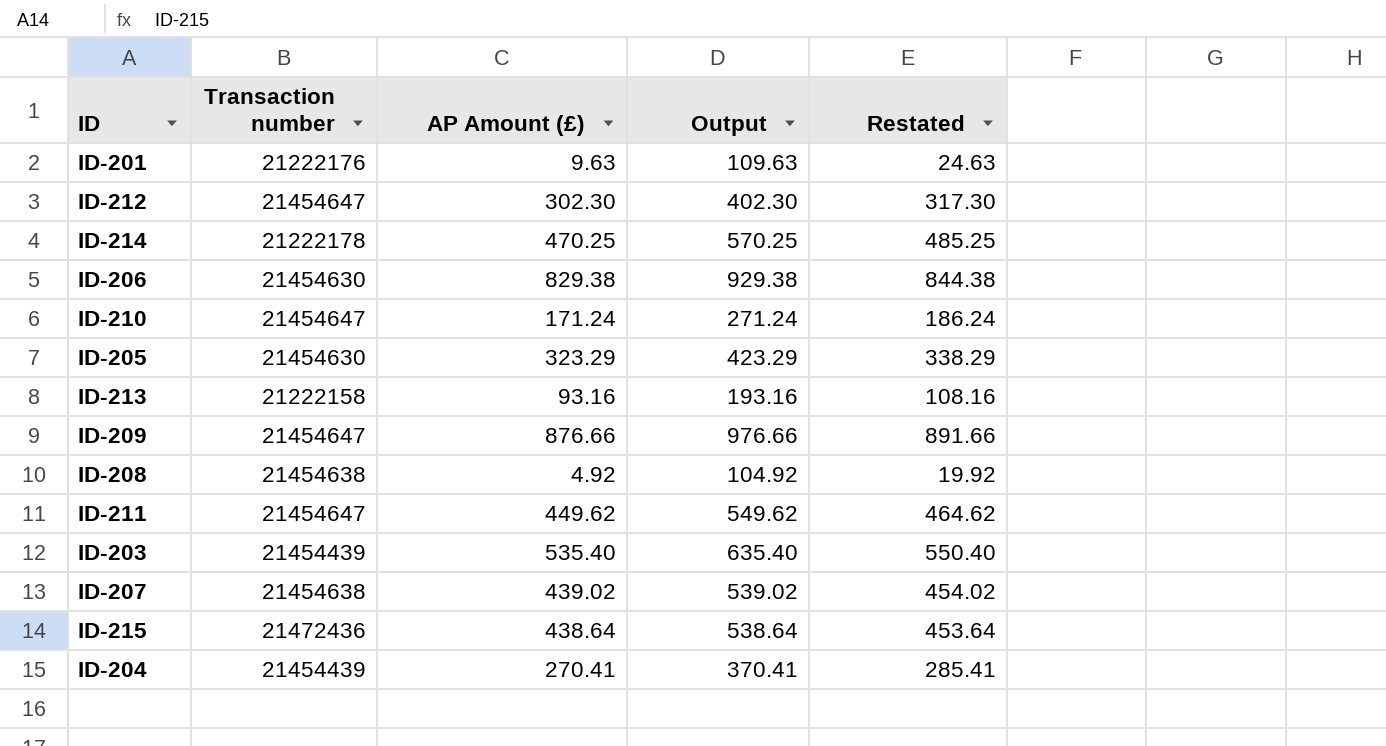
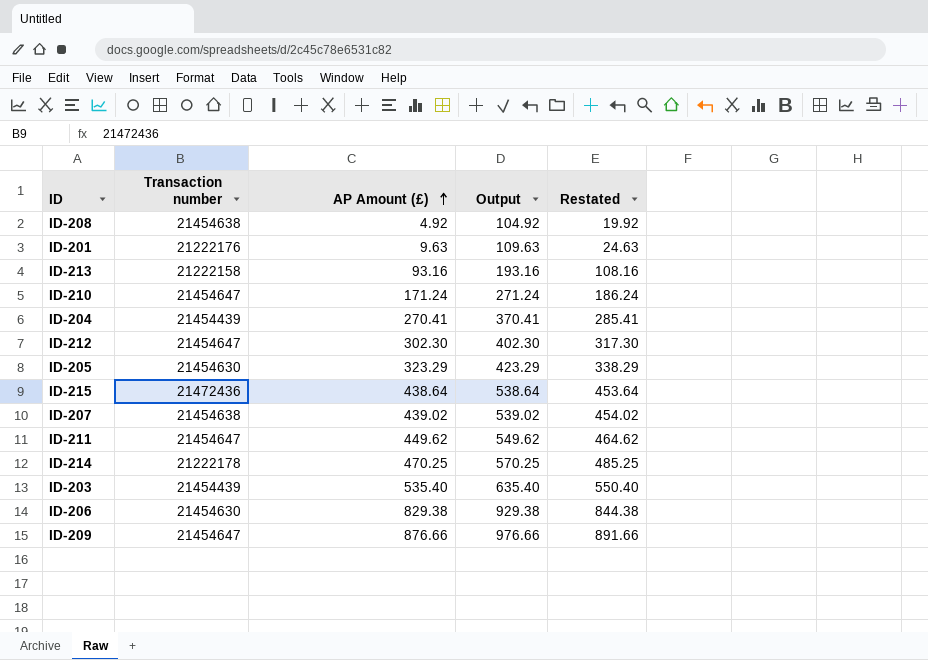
row order: none -> AP Amount (£) ascending

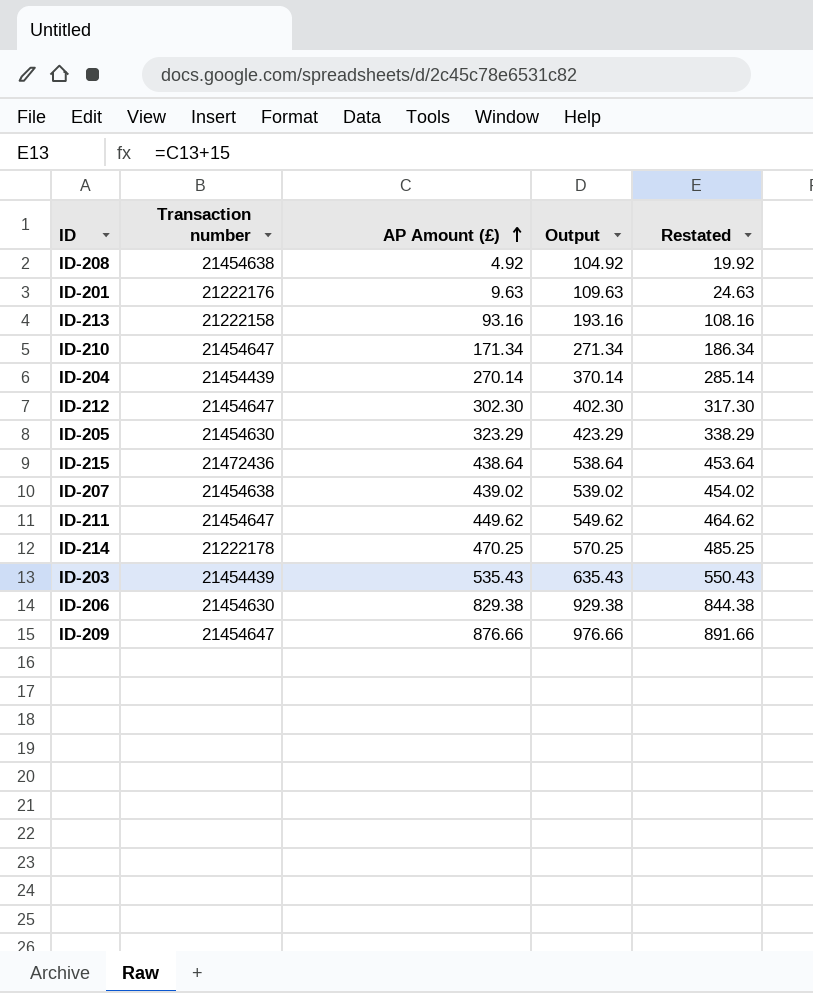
ID-210 | AP Amount (£): 171.24 -> 171.34
ID-210 | Output: 271.24 -> 271.34
ID-210 | Restated: 186.24 -> 186.34
ID-204 | AP Amount (£): 270.41 -> 270.14
ID-204 | Output: 370.41 -> 370.14
ID-204 | Restated: 285.41 -> 285.14
ID-203 | AP Amount (£): 535.40 -> 535.43
ID-203 | Output: 635.40 -> 635.43
ID-203 | Restated: 550.40 -> 550.43

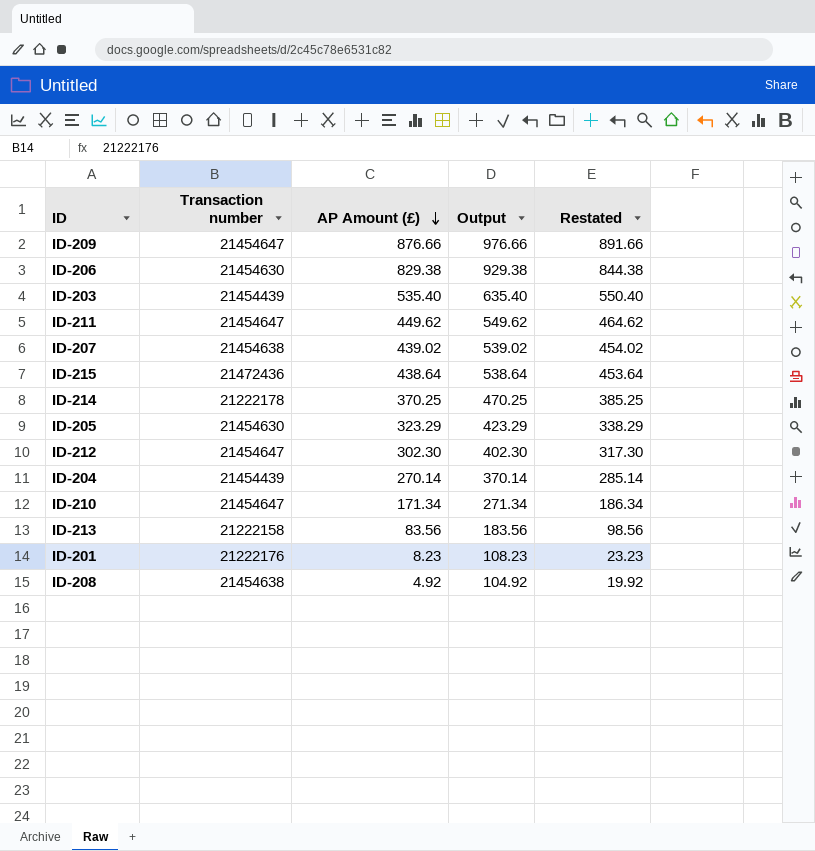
row order: AP Amount (£) ascending -> AP Amount (£) descending
ID-203 | AP Amount (£): 535.43 -> 535.40
ID-203 | Output: 635.43 -> 635.40
ID-203 | Restated: 550.43 -> 550.40
ID-214 | AP Amount (£): 470.25 -> 370.25
ID-214 | Output: 570.25 -> 470.25
ID-214 | Restated: 485.25 -> 385.25
ID-213 | AP Amount (£): 93.16 -> 83.56
ID-213 | Output: 193.16 -> 183.56
ID-213 | Restated: 108.16 -> 98.56
ID-201 | AP Amount (£): 9.63 -> 8.23
ID-201 | Output: 109.63 -> 108.23
ID-201 | Restated: 24.63 -> 23.23

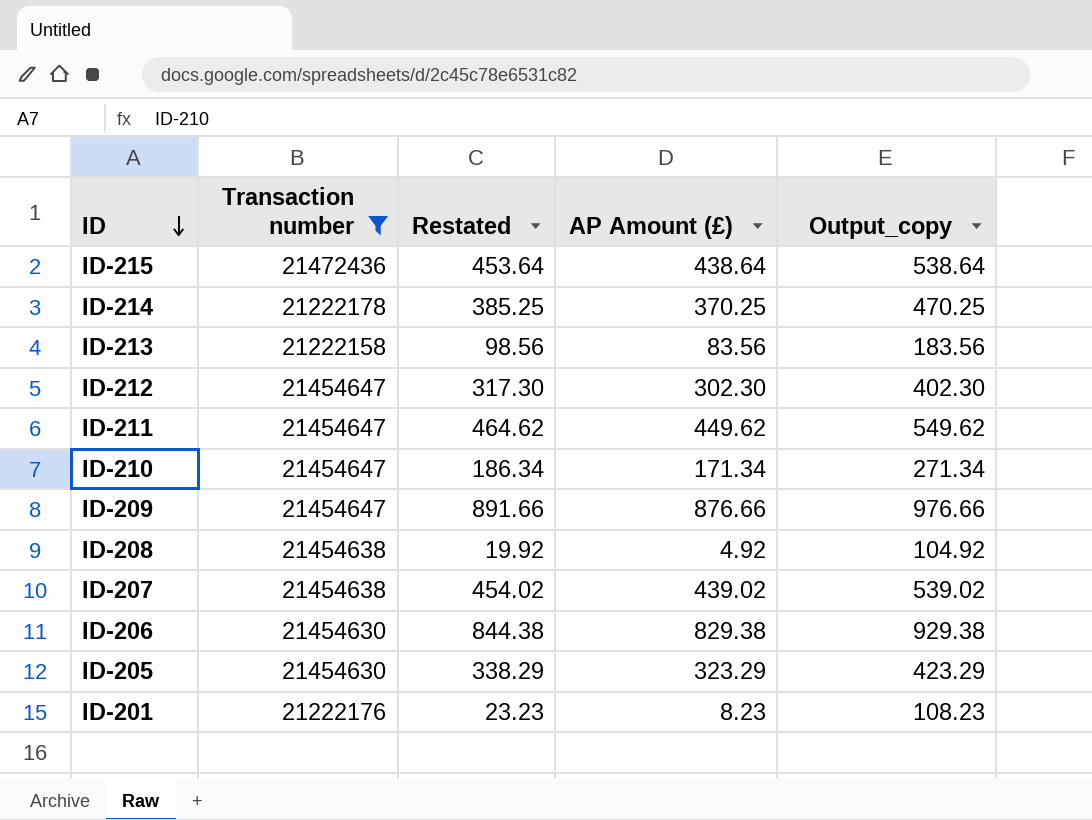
filter: none -> Transaction number != 21454439
row order: AP Amount (£) descending -> ID descending
column Restated | position: 5 -> 3
column name: Output -> Output_copy

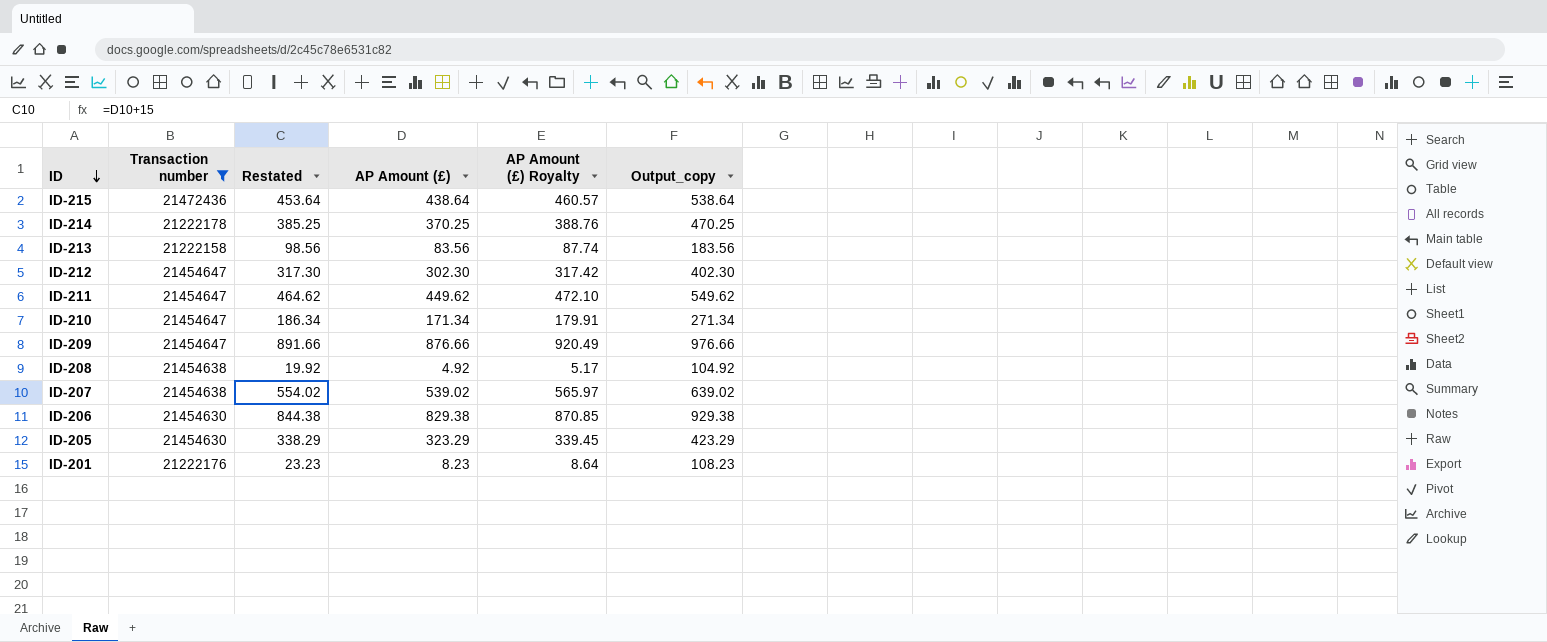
column AP Amount (£) Royalty | formula: none -> [AP Amount (£)] * 1.05
ID-207 | Restated: 454.02 -> 554.02
ID-207 | AP Amount (£): 439.02 -> 539.02
ID-207 | Output_copy: 539.02 -> 639.02

